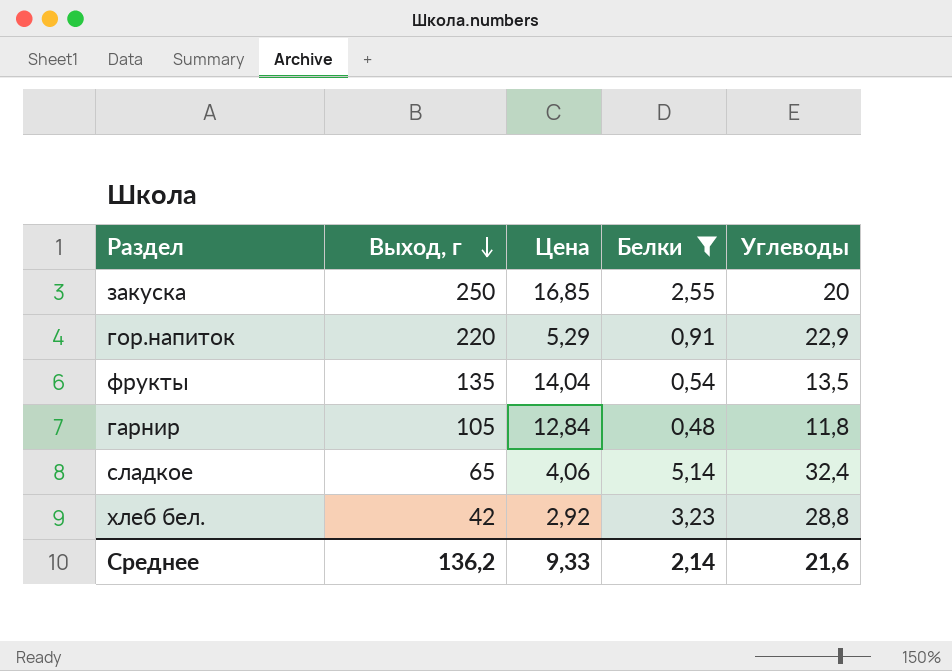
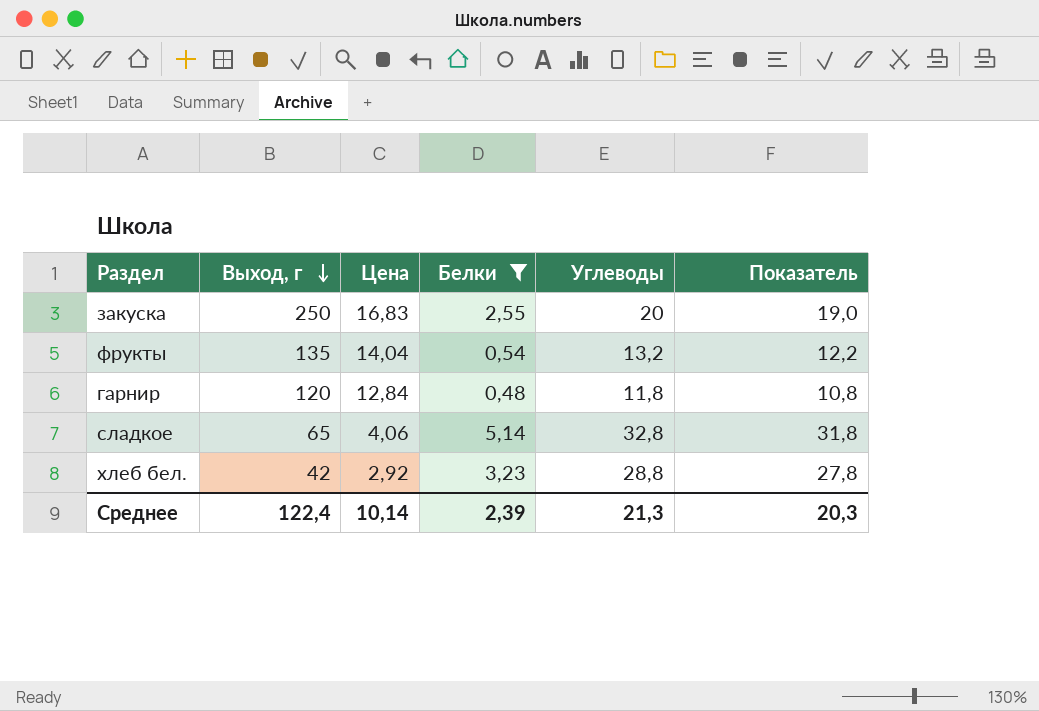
column Показатель | formula: none -> [Углеводы] - 1
row гор.напиток: 220 | 5,29 | 0,91 | 22,9 -> none
закуска | Цена: 16,85 -> 16,83
фрукты | Углеводы: 13,5 -> 13,2
гарнир | Выход, г: 105 -> 120
сладкое | Углеводы: 32,4 -> 32,8
Среднее | Выход, г: 136,2 -> 122,4
Среднее | Цена: 9,33 -> 10,14
Среднее | Белки: 2,14 -> 2,39
Среднее | Углеводы: 21,6 -> 21,3

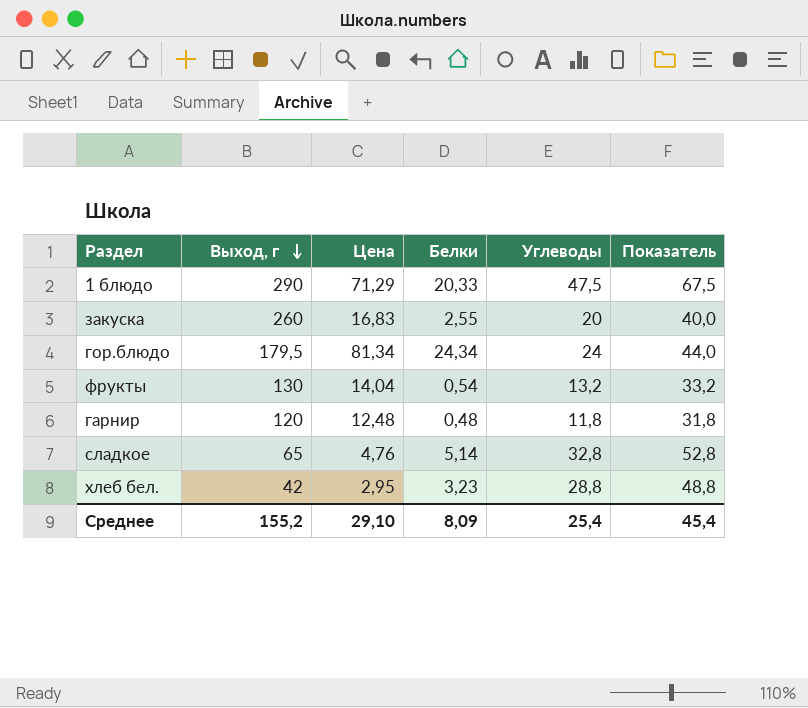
filter: Белки <= 5,14 -> none
column Показатель | formula: [Углеводы] - 1 -> [Углеводы] + 20
закуска | Выход, г: 250 -> 260
фрукты | Выход, г: 135 -> 130
гарнир | Цена: 12,84 -> 12,48
сладкое | Цена: 4,06 -> 4,76
хлеб бел. | Цена: 2,92 -> 2,95
Среднее | Выход, г: 122,4 -> 155,2
Среднее | Цена: 10,14 -> 29,10
Среднее | Белки: 2,39 -> 8,09
Среднее | Углеводы: 21,3 -> 25,4
Среднее | Показатель: 20,3 -> 45,4

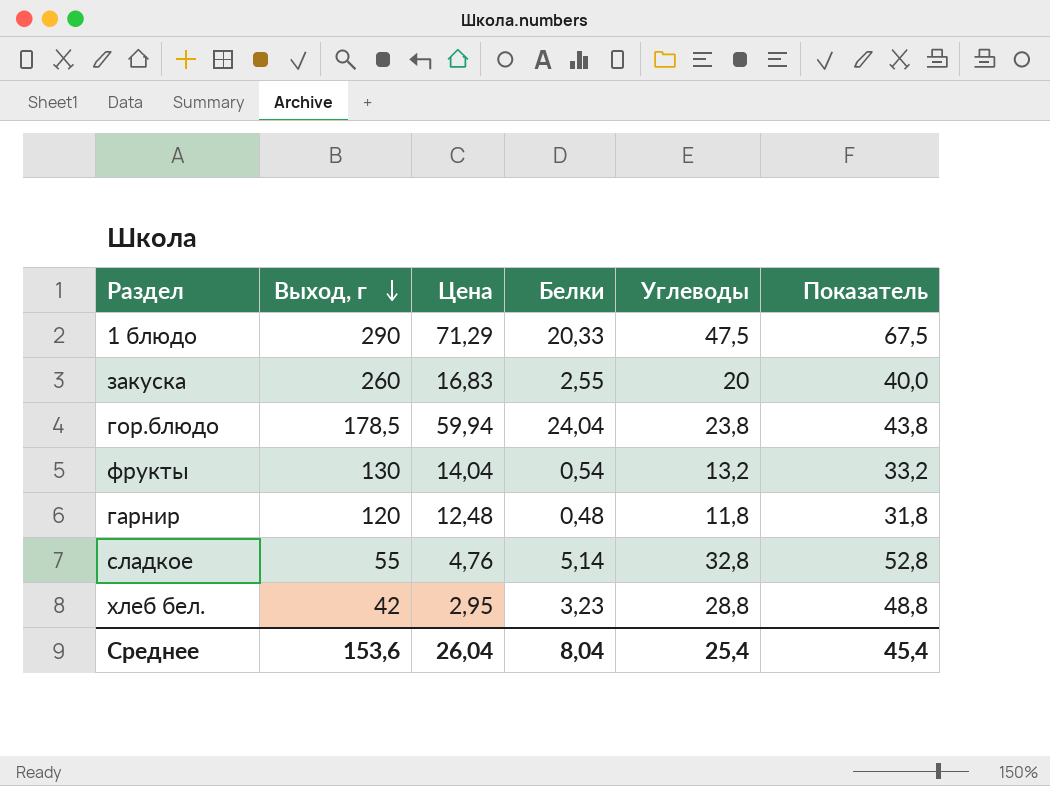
гор.блюдо | Выход, г: 179,5 -> 178,5
гор.блюдо | Цена: 81,34 -> 59,94
гор.блюдо | Белки: 24,34 -> 24,04
гор.блюдо | Углеводы: 24 -> 23,8
гор.блюдо | Показатель: 44,0 -> 43,8
сладкое | Выход, г: 65 -> 55
Среднее | Выход, г: 155,2 -> 153,6
Среднее | Цена: 29,10 -> 26,04
Среднее | Белки: 8,09 -> 8,04

